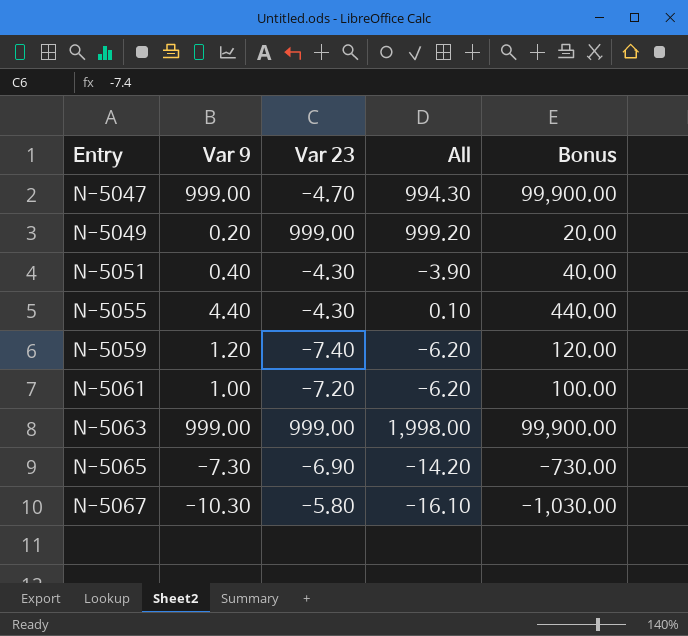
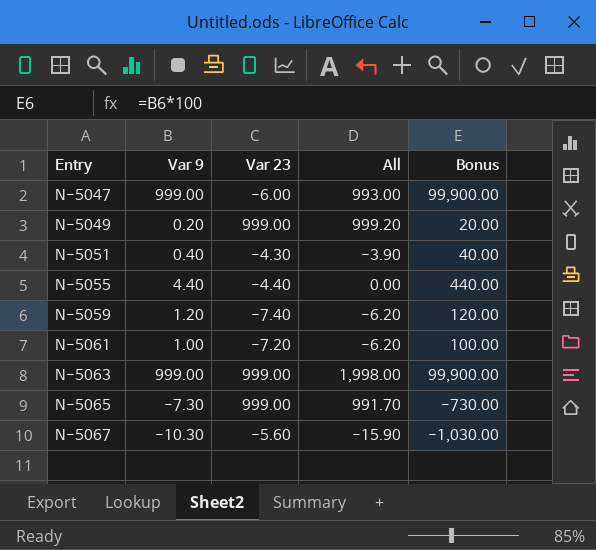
N-5047 | Var 23: -4.70 -> -6.00
N-5047 | All: 994.30 -> 993.00
N-5055 | Var 23: -4.30 -> -4.40
N-5055 | All: 0.10 -> 0.00
N-5065 | Var 23: -6.90 -> 999.00
N-5065 | All: -14.20 -> 991.70
N-5067 | Var 23: -5.80 -> -5.60
N-5067 | All: -16.10 -> -15.90

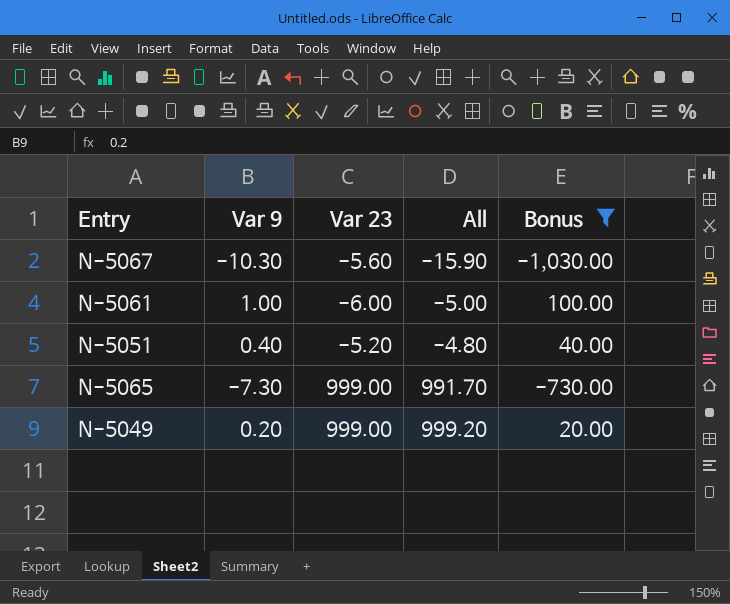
filter: none -> Bonus <= 100.00
row order: Entry ascending -> All ascending
N-5061 | Var 23: -7.20 -> -6.00
N-5061 | All: -6.20 -> -5.00
N-5051 | Var 23: -4.30 -> -5.20
N-5051 | All: -3.90 -> -4.80

